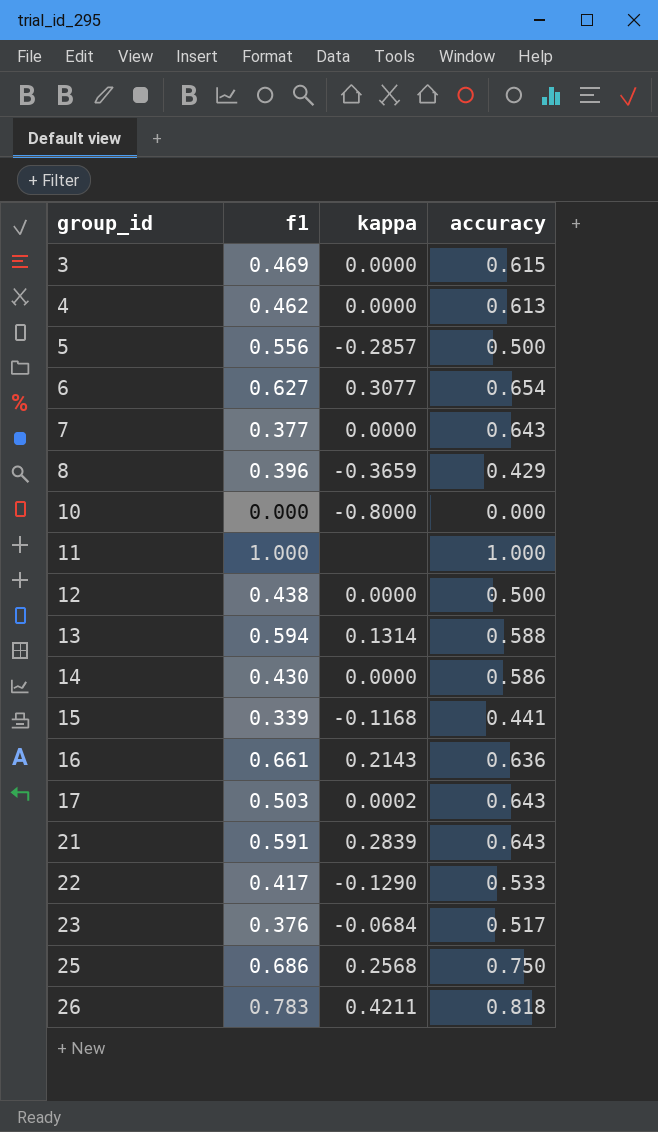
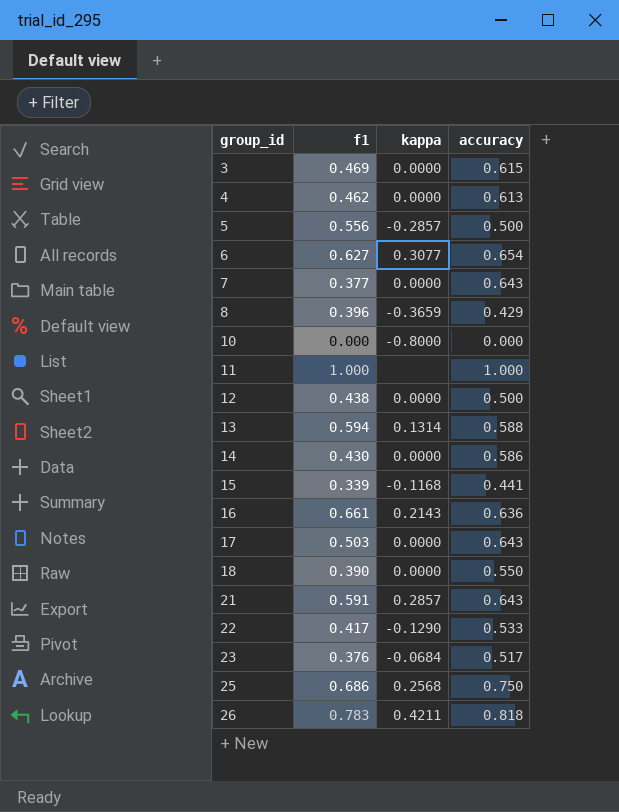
17 | kappa: 0.0002 -> 0.0000
row 18: none -> 0.390 | 0.0000 | 0.550
21 | kappa: 0.2839 -> 0.2857

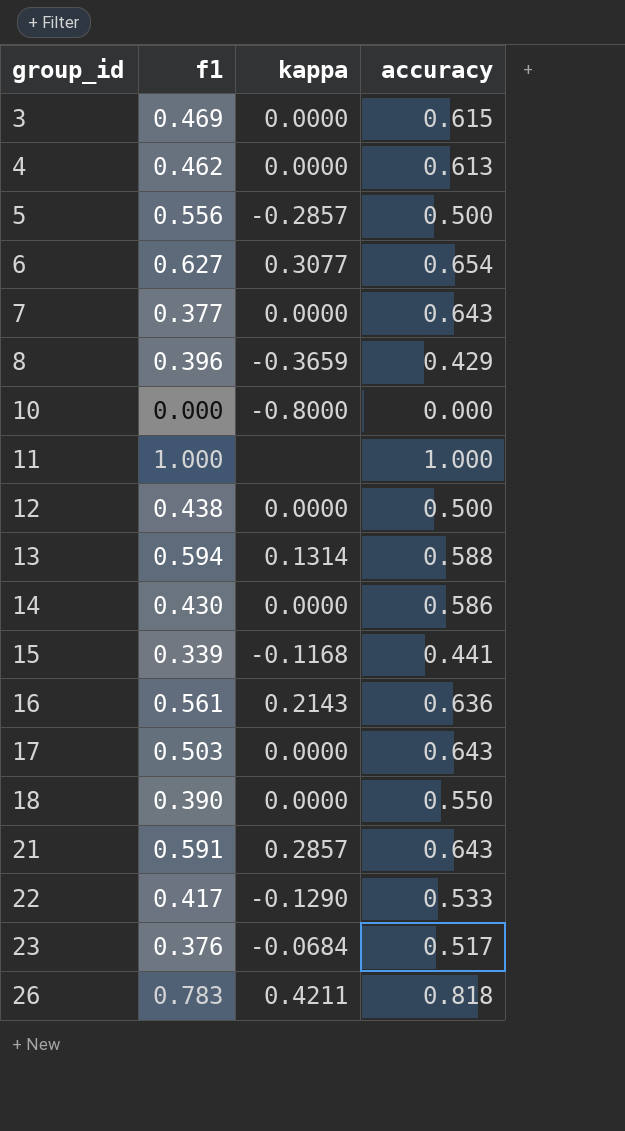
row 25: 0.686 | 0.2568 | 0.750 -> none
16 | f1: 0.661 -> 0.561

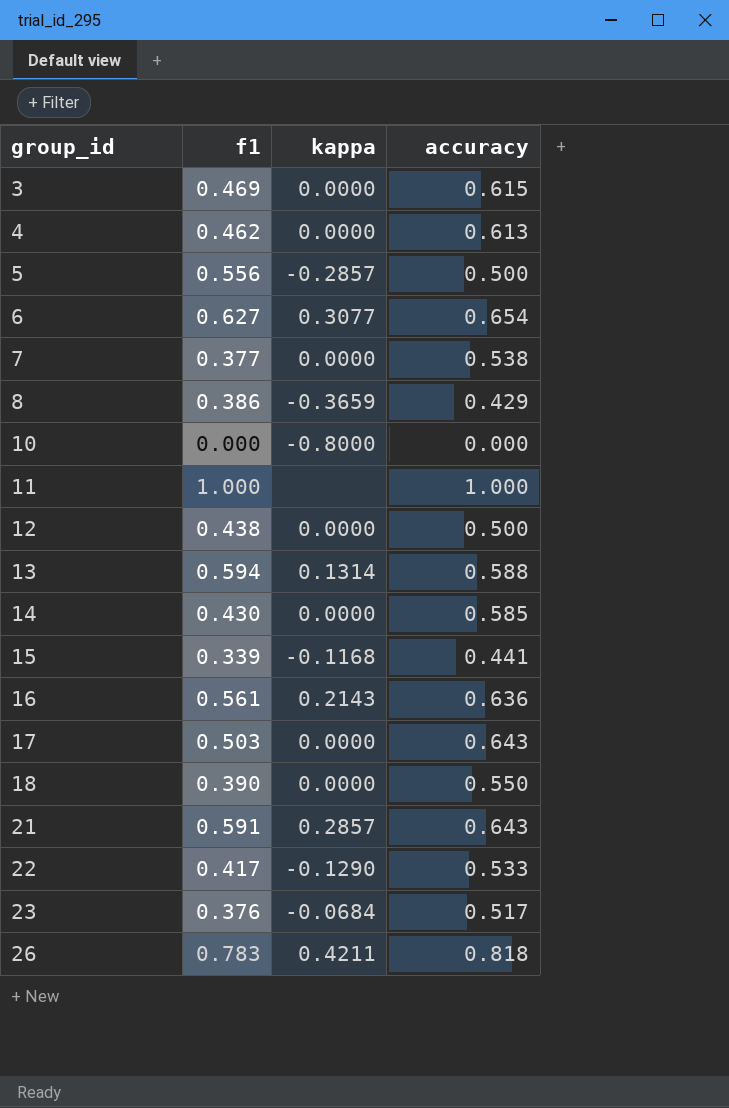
7 | accuracy: 0.643 -> 0.538
8 | f1: 0.396 -> 0.386
14 | accuracy: 0.586 -> 0.585

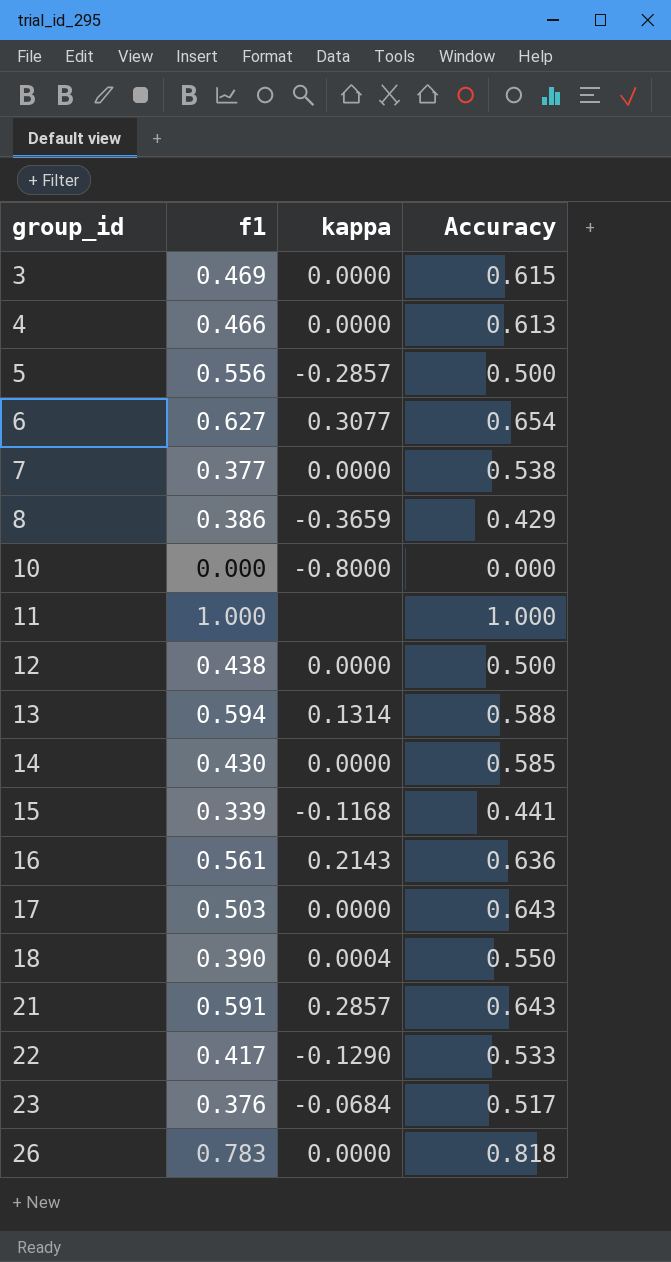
column name: accuracy -> Accuracy
4 | f1: 0.462 -> 0.466
18 | kappa: 0.0000 -> 0.0004
26 | kappa: 0.4211 -> 0.0000

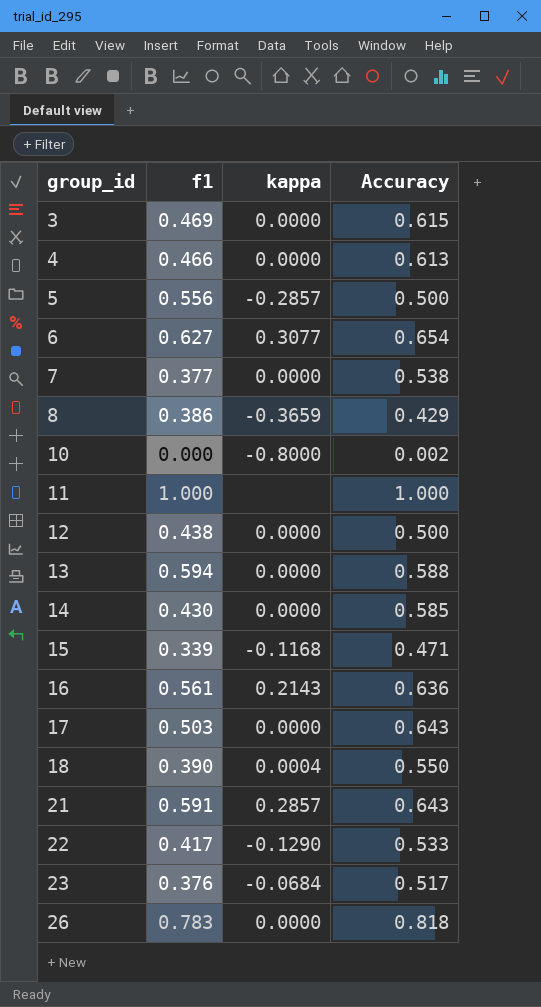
10 | Accuracy: 0.000 -> 0.002
13 | kappa: 0.1314 -> 0.0000
15 | Accuracy: 0.441 -> 0.471

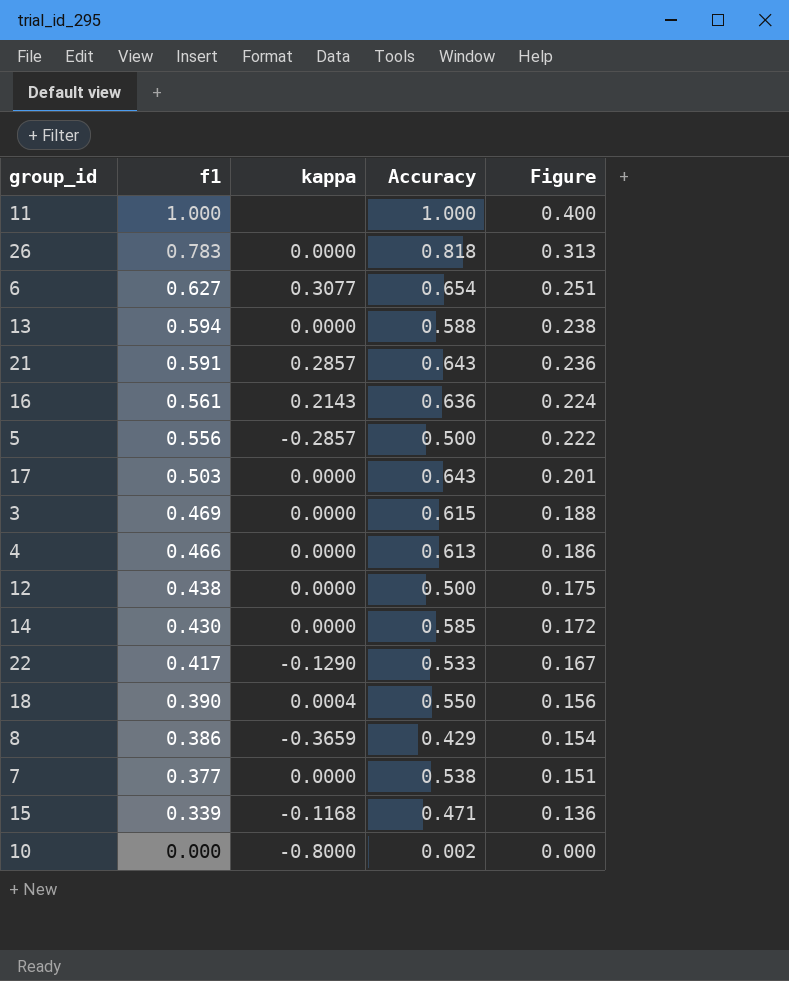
row order: group_id ascending -> f1 descending
column Figure | formula: none -> [f1] * 0.4
row 23: 0.376 | -0.0684 | 0.517 -> none

